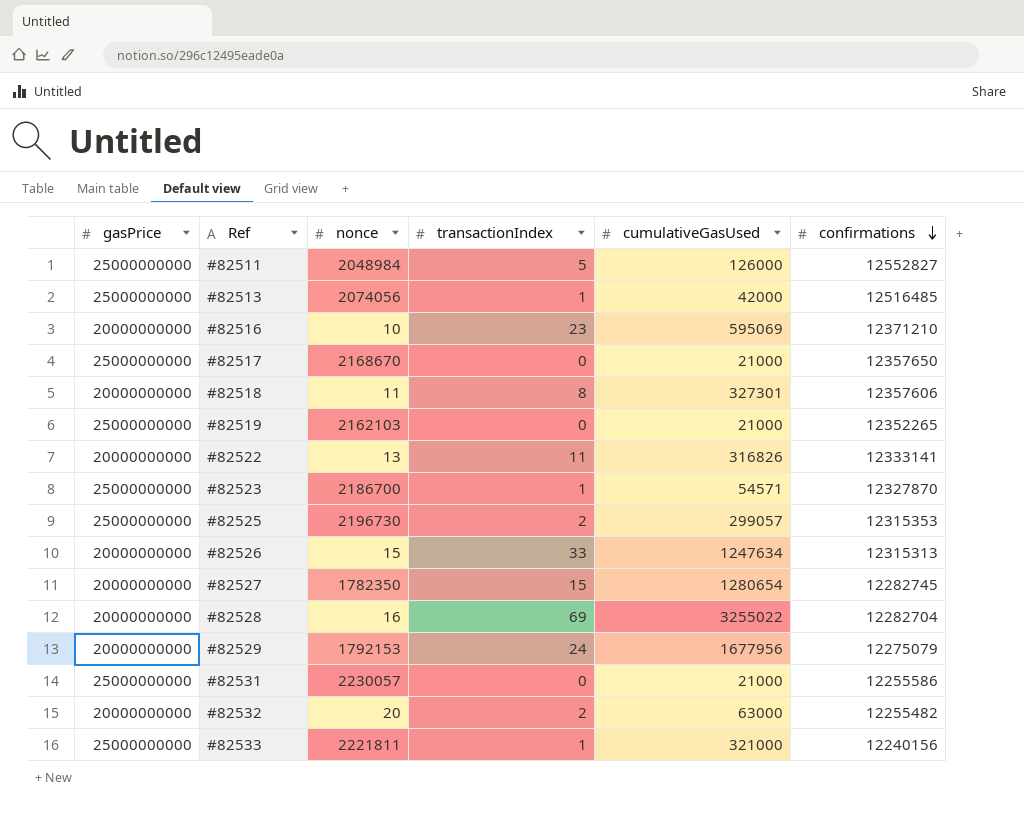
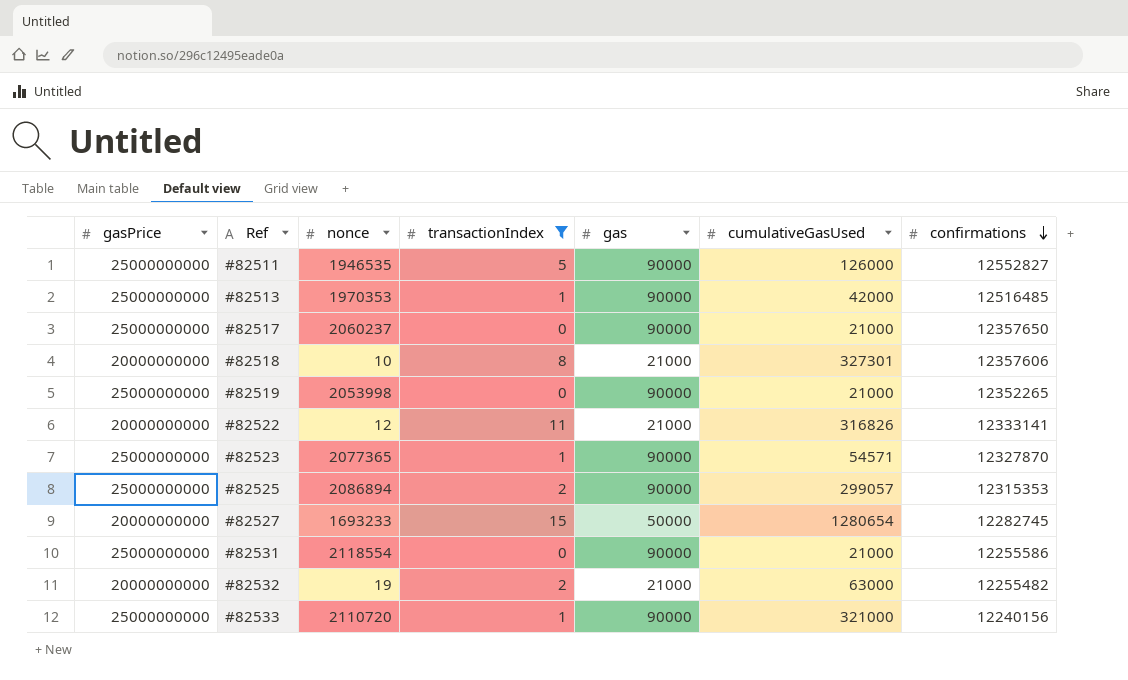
filter: none -> transactionIndex <= 15
column gas | position: none -> 5
#82511 | nonce: 2048984 -> 1946535
#82513 | nonce: 2074056 -> 1970353
#82517 | nonce: 2168670 -> 2060237
#82518 | nonce: 11 -> 10
#82519 | nonce: 2162103 -> 2053998
#82522 | nonce: 13 -> 12
#82523 | nonce: 2186700 -> 2077365
#82525 | nonce: 2196730 -> 2086894
#82527 | nonce: 1782350 -> 1693233
#82531 | nonce: 2230057 -> 2118554
#82532 | nonce: 20 -> 19
#82533 | nonce: 2221811 -> 2110720

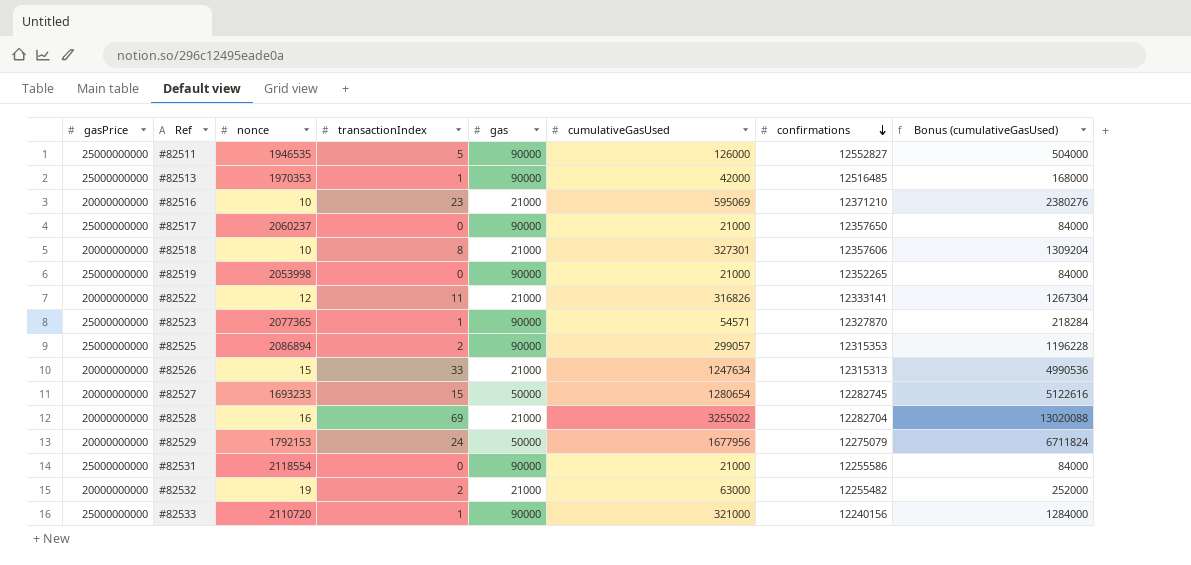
filter: transactionIndex <= 15 -> none
column Bonus (cumulativeGasUsed) | formula: none -> [cumulativeGasUsed] * 4

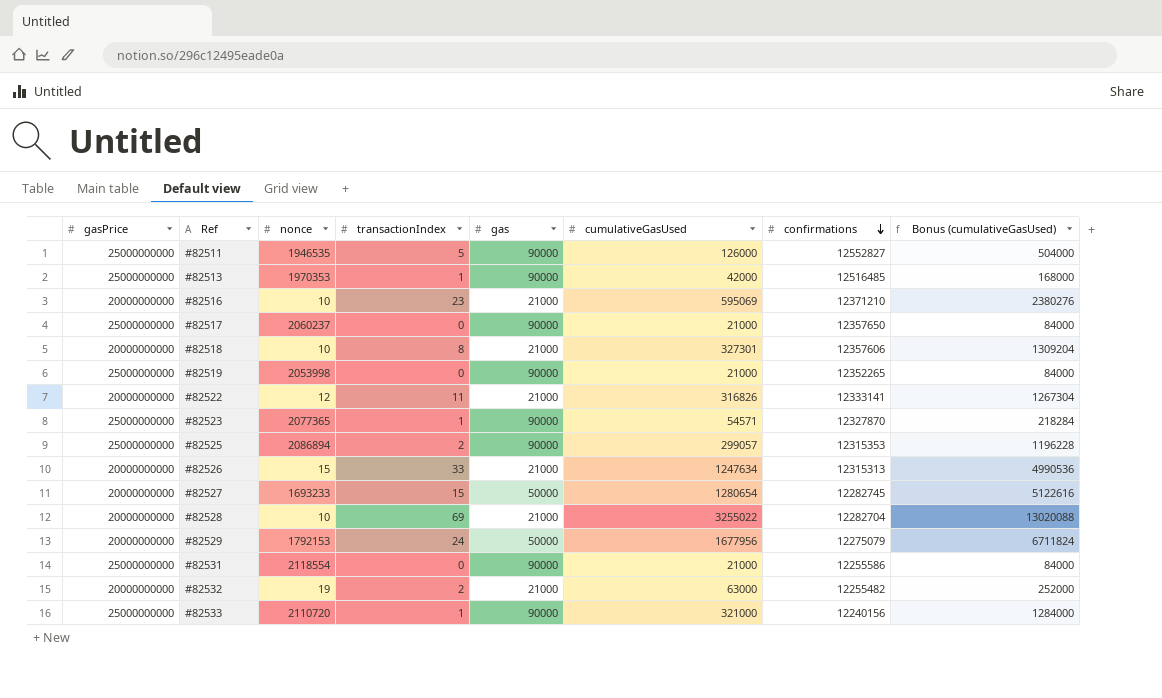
#82528 | nonce: 16 -> 10

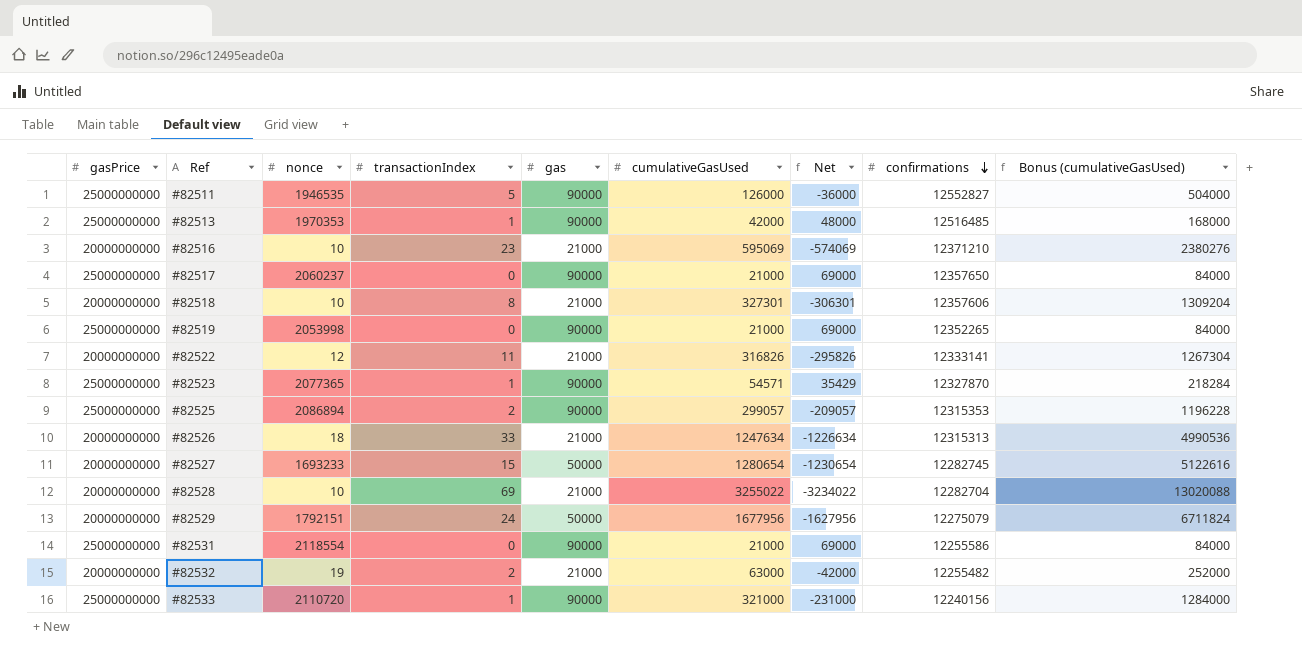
column Net | formula: none -> [gas] - [cumulativeGasUsed]
#82526 | nonce: 15 -> 18
#82529 | nonce: 1792153 -> 1792151

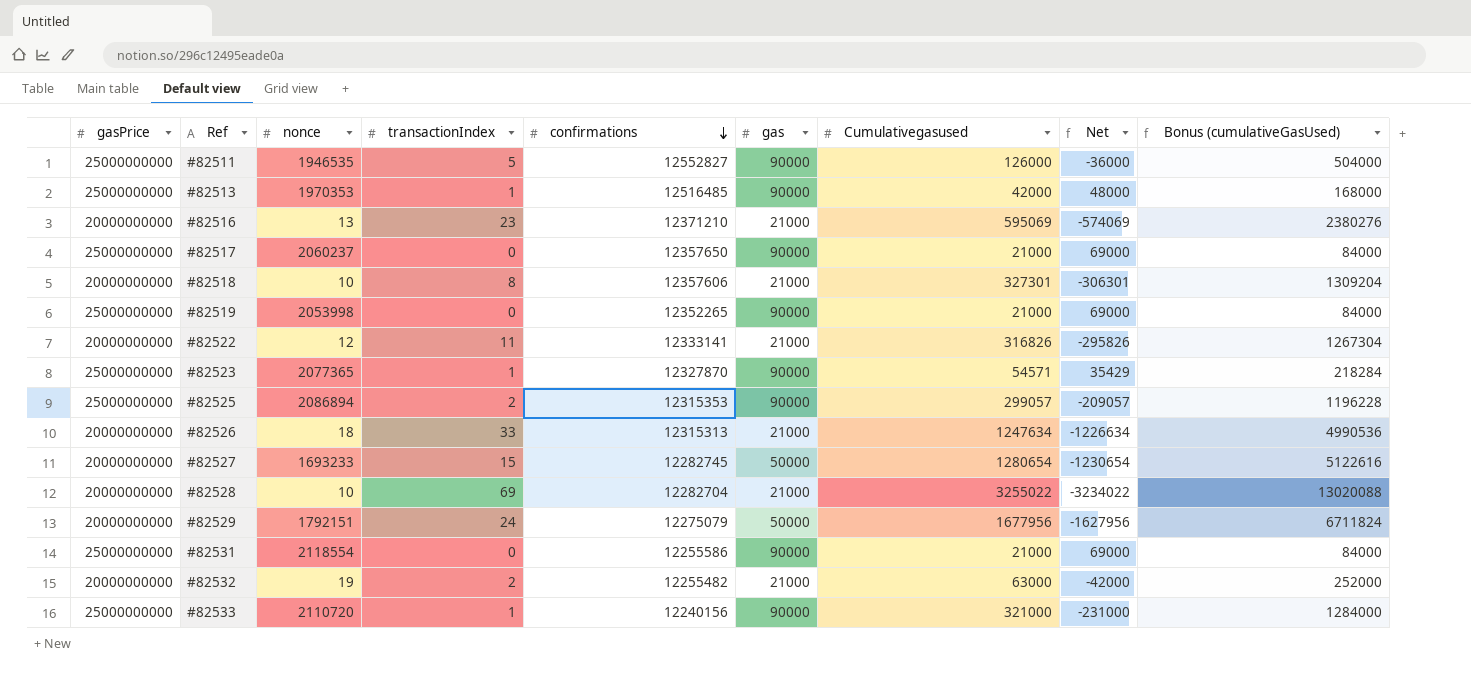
column confirmations | position: 8 -> 5
column name: cumulativeGasUsed -> Cumulativegasused
#82516 | nonce: 10 -> 13

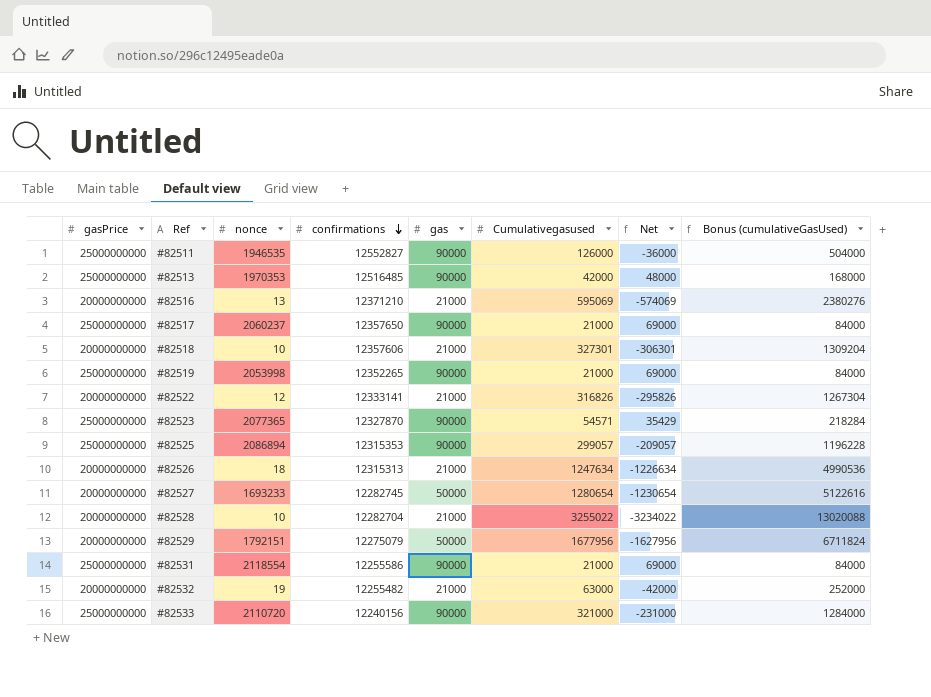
column transactionIndex | position: 4 -> none

